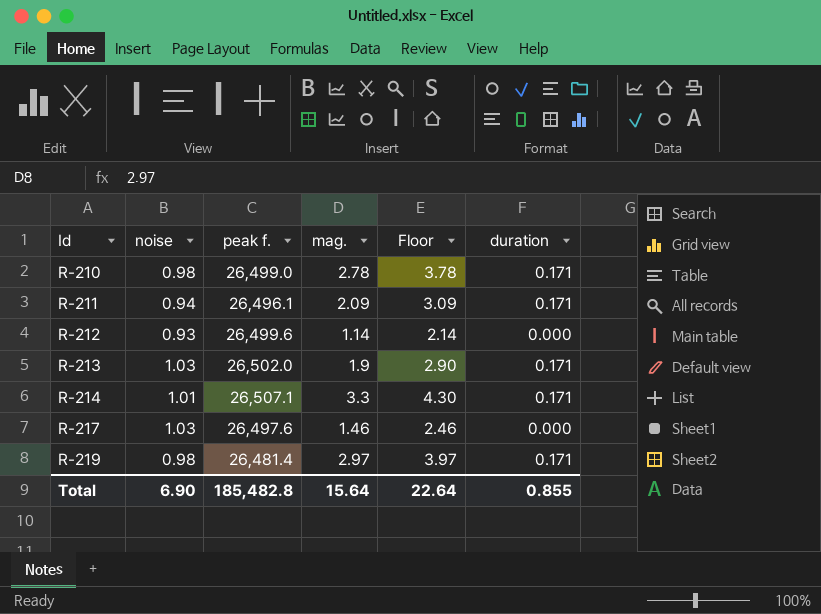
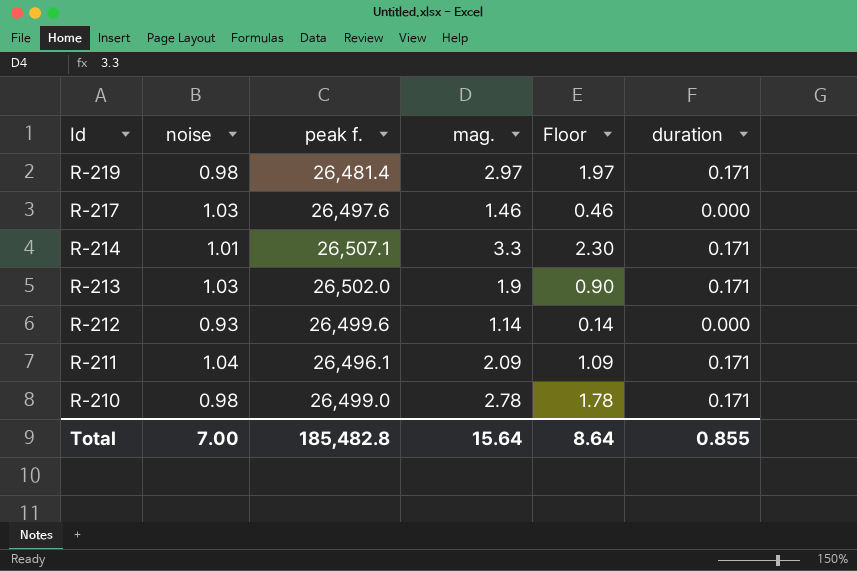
row order: Id ascending -> Id descending
column Floor | formula: [mag.] + 1 -> [mag.] - 1
R-211 | noise: 0.94 -> 1.04
Total | noise: 6.90 -> 7.00
Total | Floor: 22.64 -> 8.64

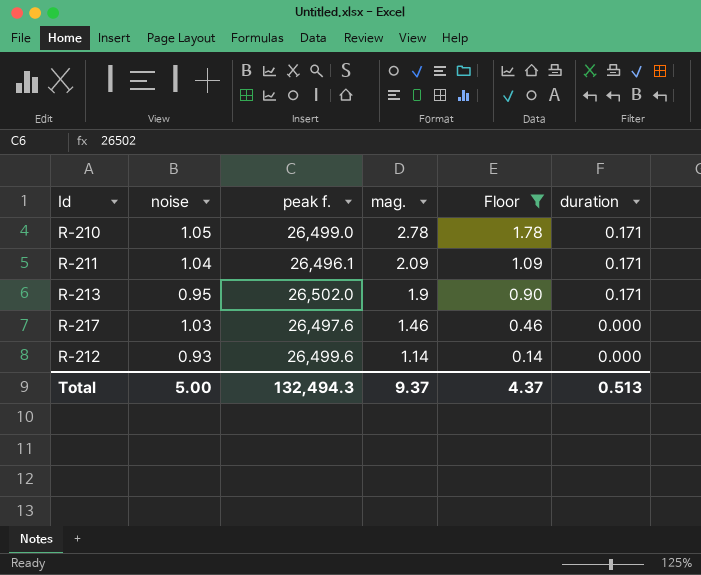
filter: none -> Floor <= 1.78
row order: Id descending -> mag. descending
R-210 | noise: 0.98 -> 1.05
R-213 | noise: 1.03 -> 0.95
Total | noise: 7.00 -> 5.00
Total | peak f.: 185,482.8 -> 132,494.3
Total | mag.: 15.64 -> 9.37
Total | Floor: 8.64 -> 4.37
Total | duration: 0.855 -> 0.513

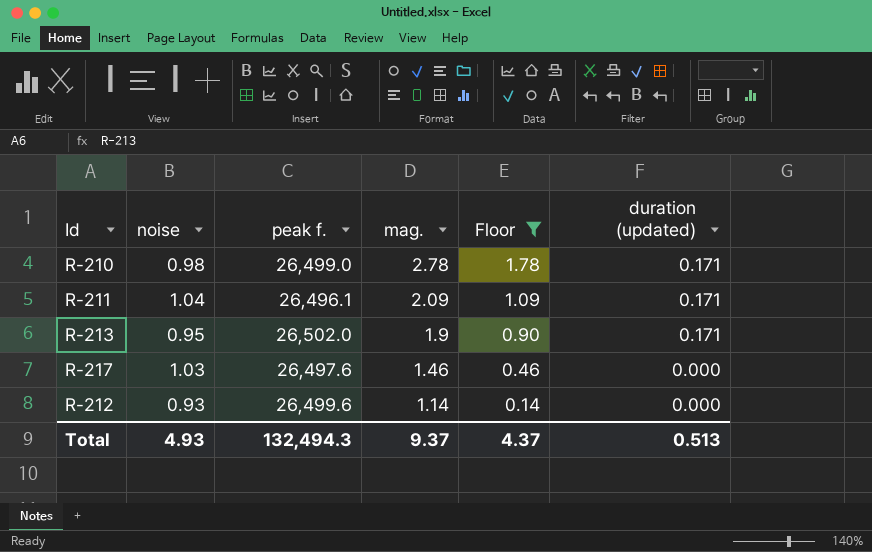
column name: duration -> duration (updated)
R-210 | noise: 1.05 -> 0.98
Total | noise: 5.00 -> 4.93

